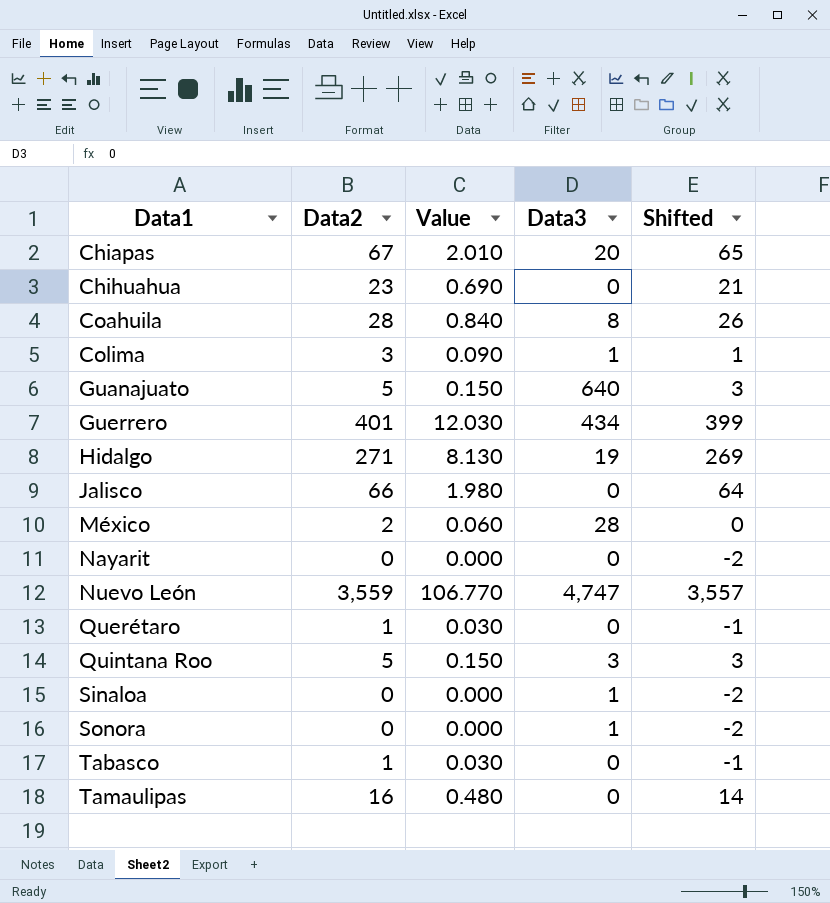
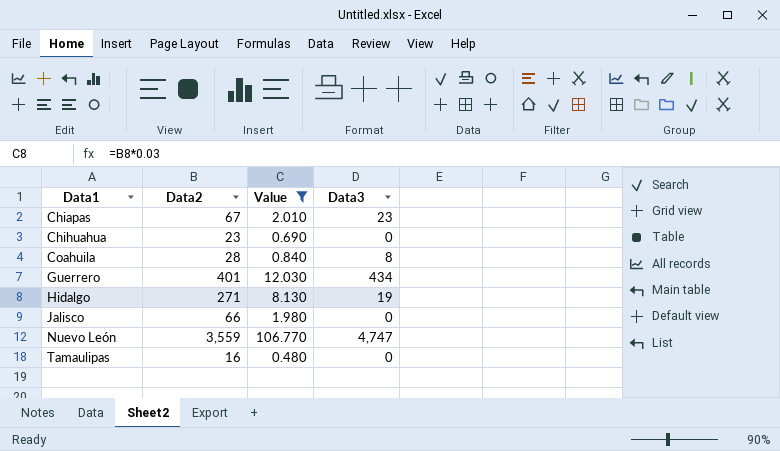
filter: none -> Value >= 0.480
column Shifted | formula: [Data2] - 2 -> none
Chiapas | Data3: 20 -> 23

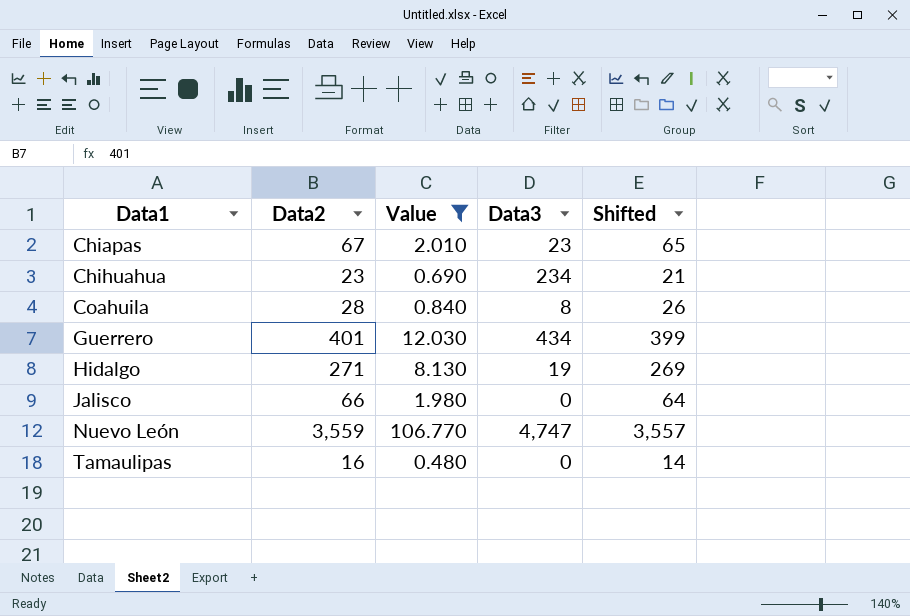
column Shifted | formula: none -> [Data2] - 2
Chihuahua | Data3: 0 -> 234

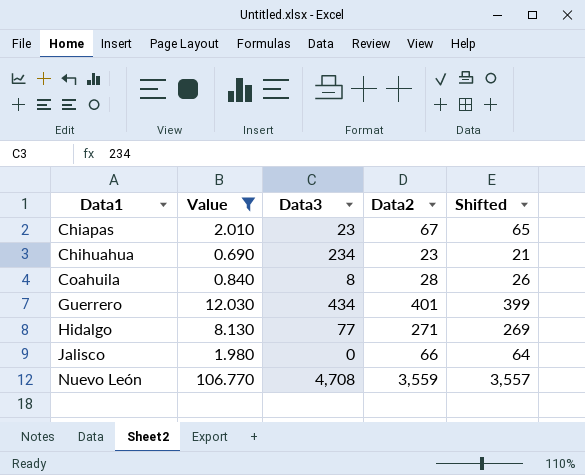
column Data2 | position: 2 -> 4
row Tamaulipas: 16 | 0.480 | 0 | 14 -> none
Hidalgo | Data3: 19 -> 77
Nuevo León | Data3: 4,747 -> 4,708

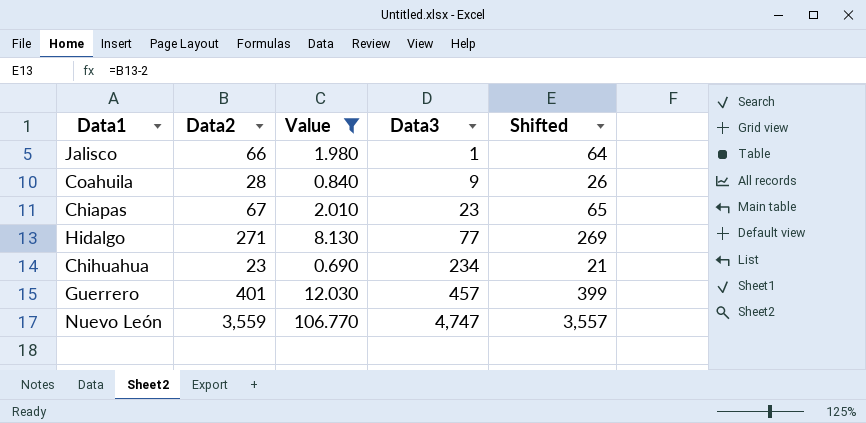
row order: Data1 ascending -> Data3 ascending
column Data2 | position: 4 -> 2
Jalisco | Data3: 0 -> 1
Coahuila | Data3: 8 -> 9
Guerrero | Data3: 434 -> 457
Nuevo León | Data3: 4,708 -> 4,747

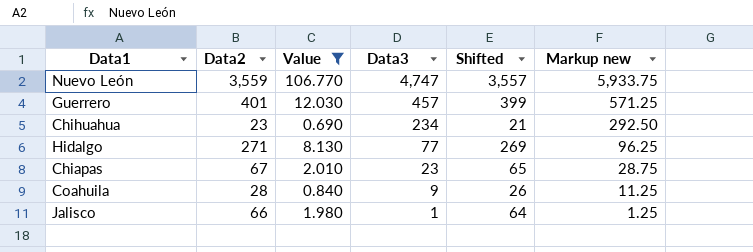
row order: Data3 ascending -> Data3 descending
column Markup new | formula: none -> [Data3] * 1.25

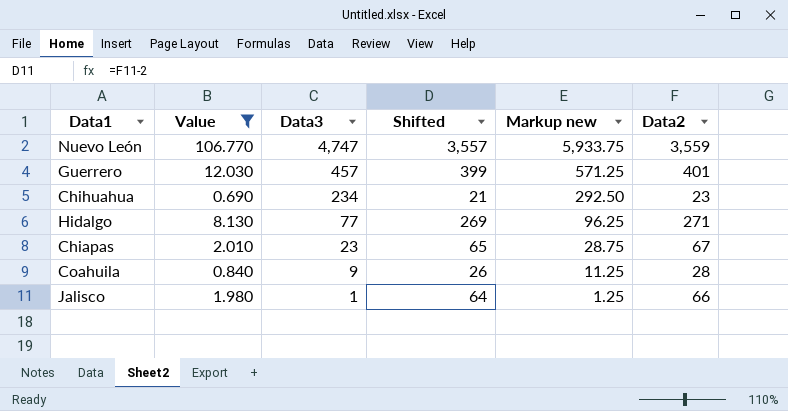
column Data2 | position: 2 -> 6

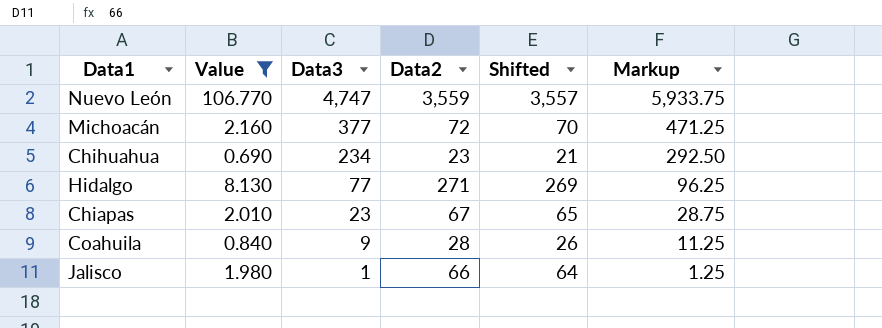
column Data2 | position: 6 -> 4
column name: Markup new -> Markup
row Guerrero: 12.030 | 457 | 399 | 571.25 | 401 -> none
row Michoacán: none -> 2.160 | 377 | 72 | 70 | 471.25

